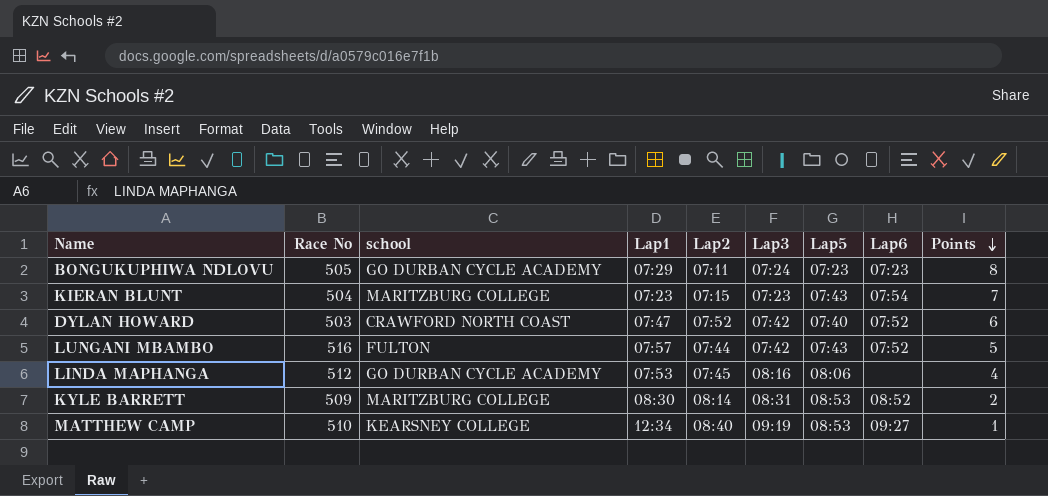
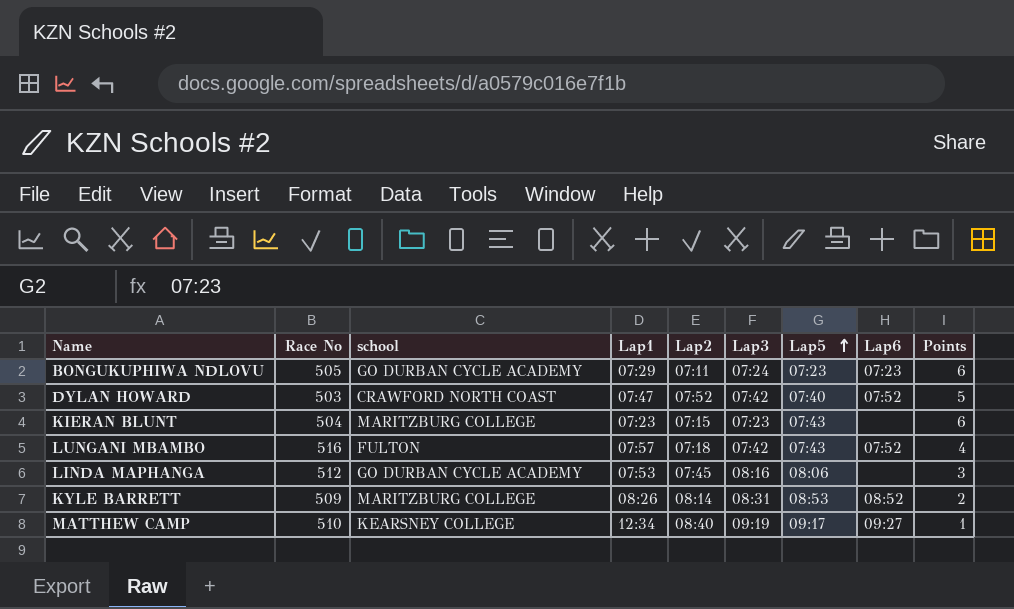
row order: Points descending -> Lap5 ascending
BONGUKUPHIWA NDLOVU | Points: 8 -> 6
DYLAN HOWARD | Points: 6 -> 5
KIERAN BLUNT | Lap6: 07:54 -> none
KIERAN BLUNT | Points: 7 -> 6
LUNGANI MBAMBO | Lap2: 07:44 -> 07:18
LUNGANI MBAMBO | Points: 5 -> 4
LINDA MAPHANGA | Points: 4 -> 3
KYLE BARRETT | Lap1: 08:30 -> 08:26
MATTHEW CAMP | Lap5: 08:53 -> 09:17

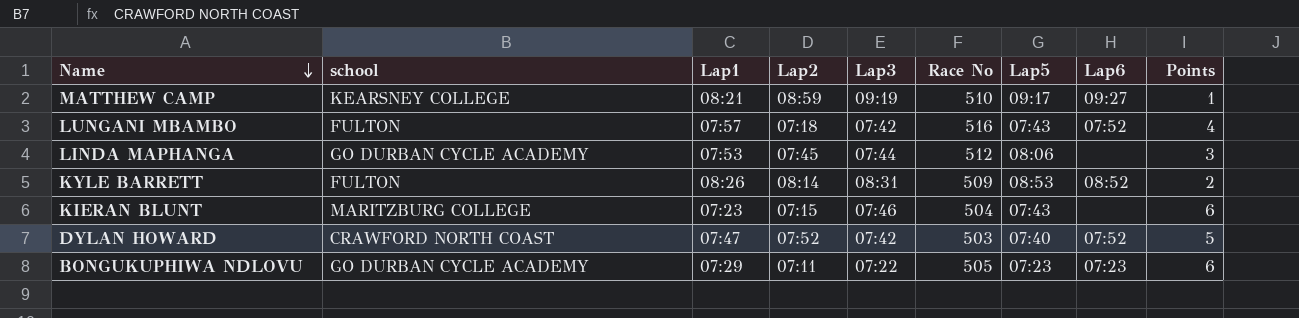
row order: Lap5 ascending -> Name descending
column Race No | position: 2 -> 6
MATTHEW CAMP | Lap1: 12:34 -> 08:21
MATTHEW CAMP | Lap2: 08:40 -> 08:59
LINDA MAPHANGA | Lap3: 08:16 -> 07:44
KYLE BARRETT | school: MARITZBURG COLLEGE -> FULTON
KIERAN BLUNT | Lap3: 07:23 -> 07:46
BONGUKUPHIWA NDLOVU | Lap3: 07:24 -> 07:22

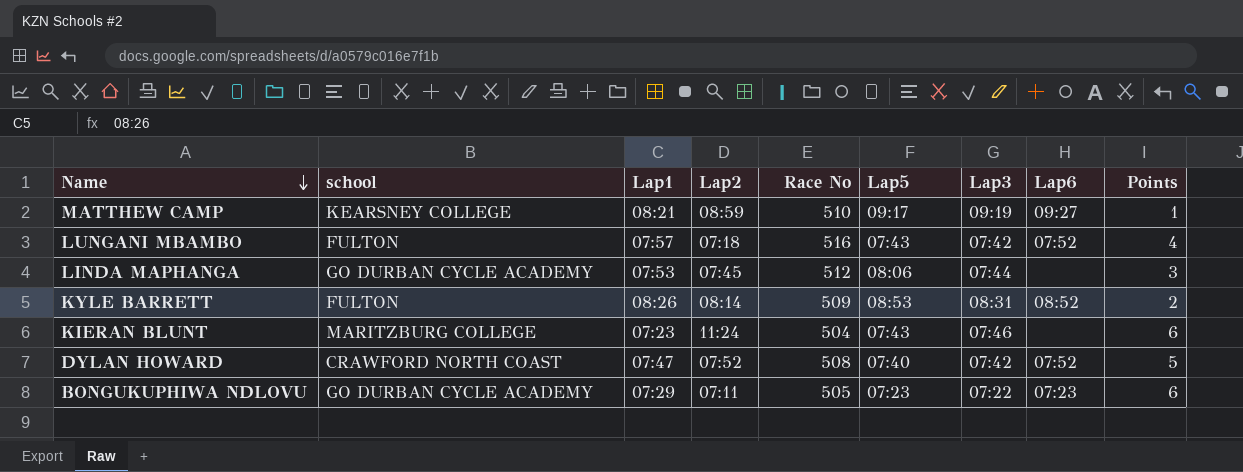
column Lap3 | position: 5 -> 7
KIERAN BLUNT | Lap2: 07:15 -> 11:24
DYLAN HOWARD | Race No: 503 -> 508

